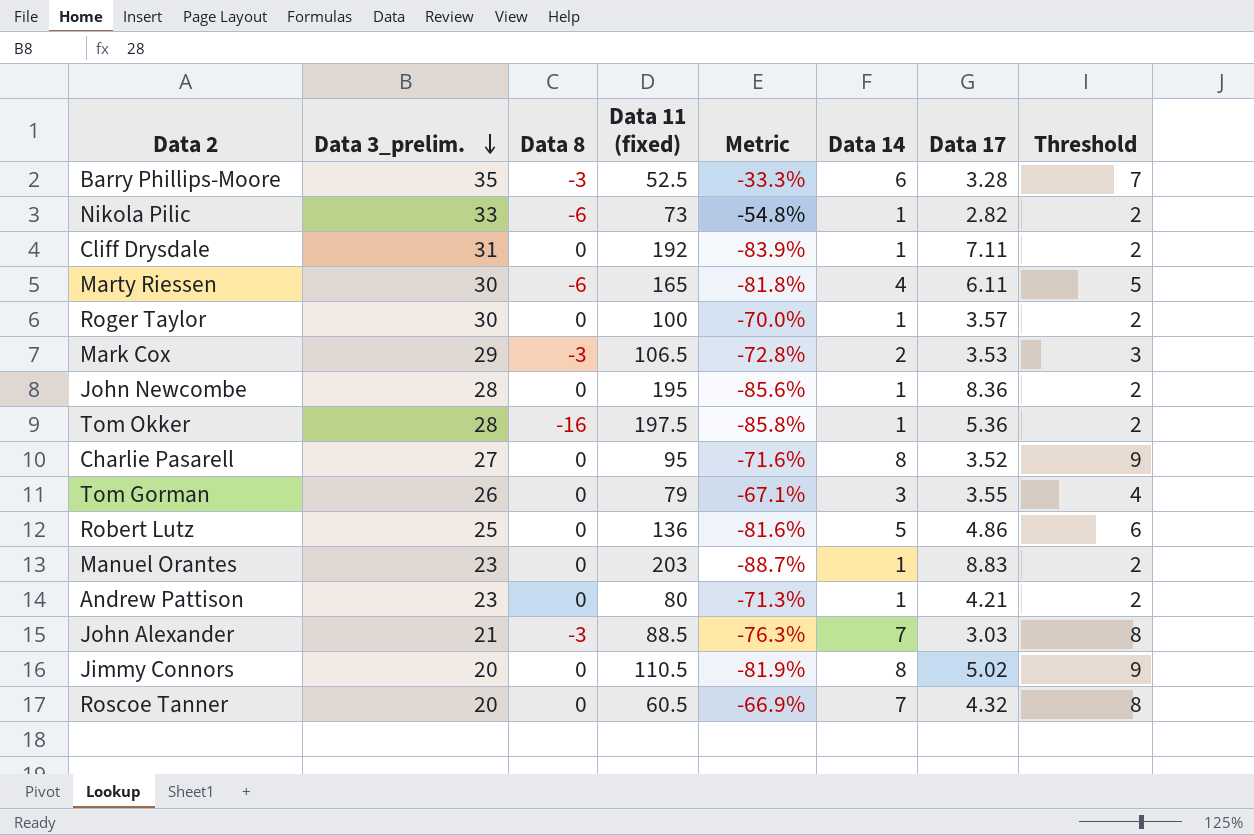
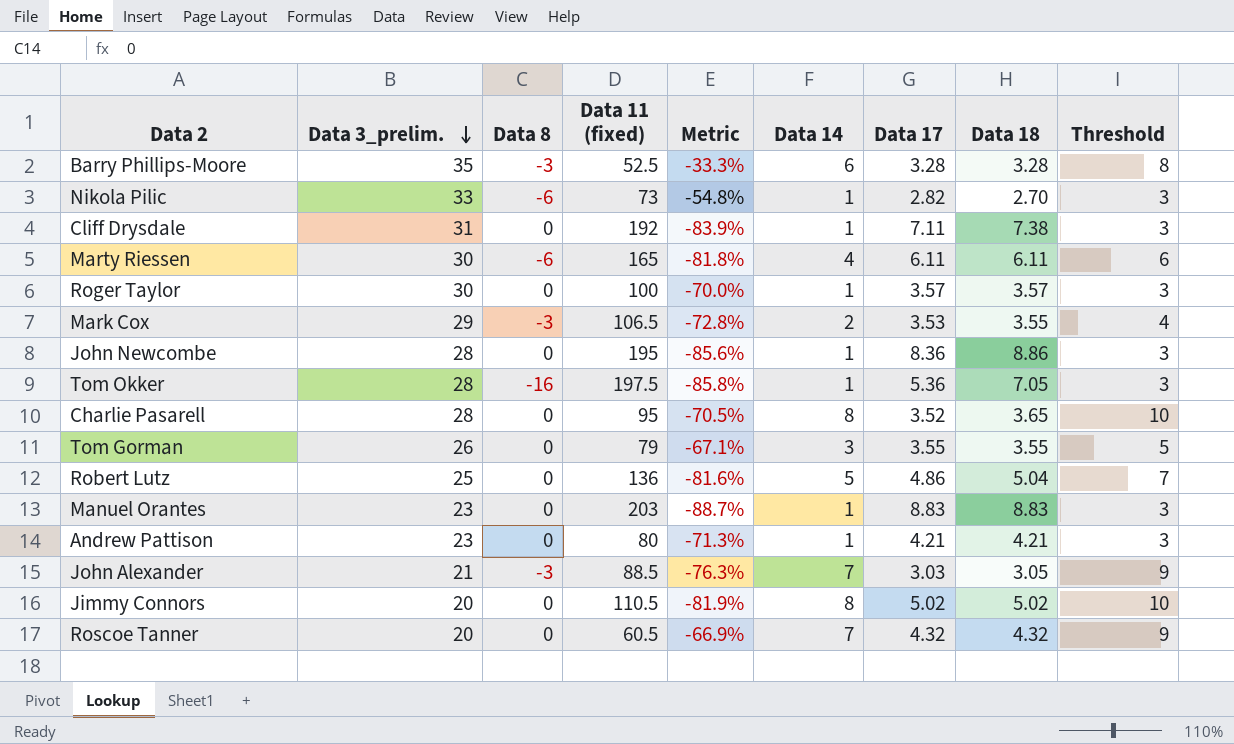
column Data 18 | position: none -> 8
column Threshold | formula: [Data 14] + 1 -> [Data 14] + 2
Charlie Pasarell | Data 3_prelim.: 27 -> 28
Charlie Pasarell | Metric: -71.6% -> -70.5%

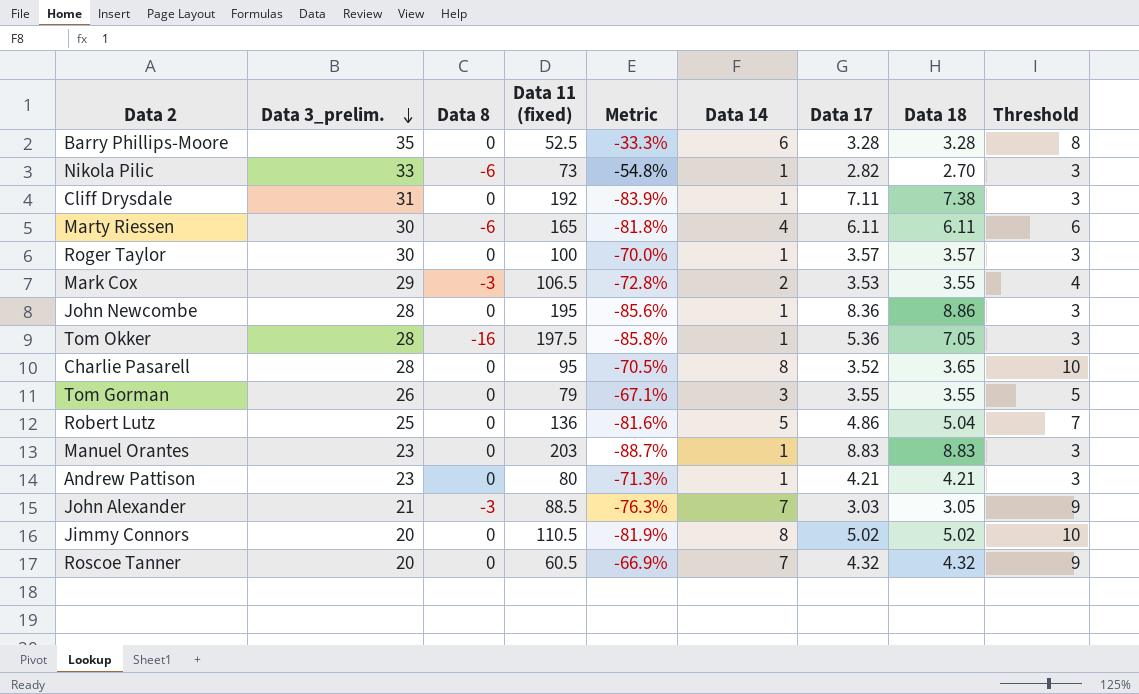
Barry Phillips-Moore | Data 8: -3 -> 0

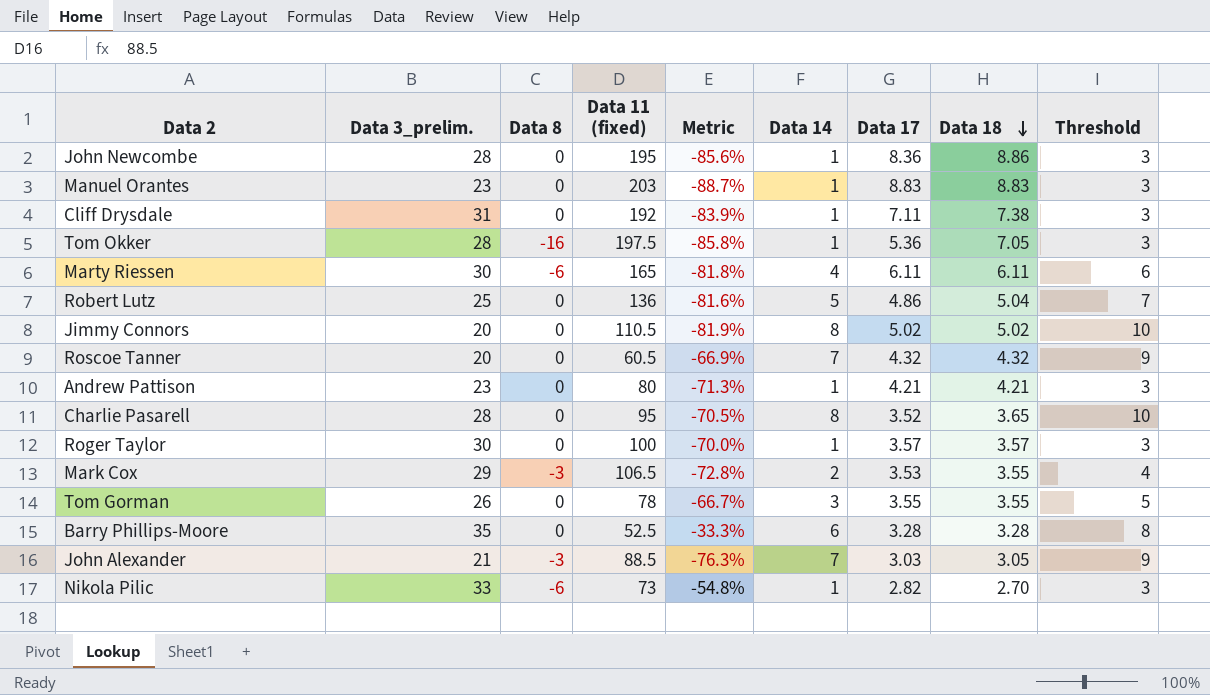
row order: Data 3_prelim. descending -> Data 18 descending
Tom Gorman | Data 11 (fixed): 79 -> 78
Tom Gorman | Metric: -67.1% -> -66.7%

